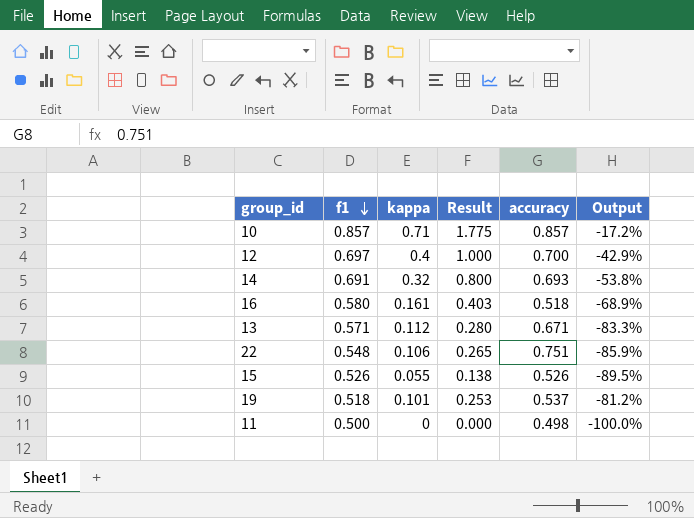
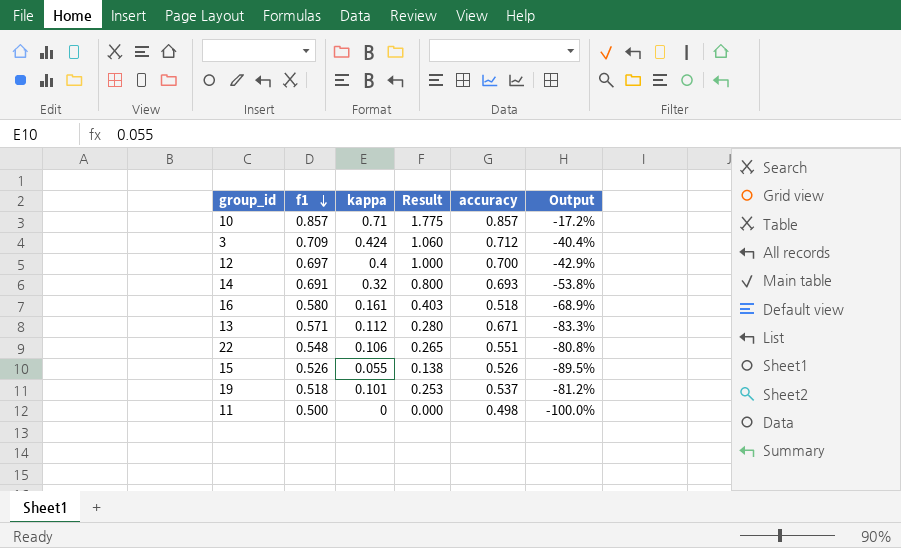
row 3: none -> 0.709 | 0.424 | 1.060 | 0.712 | -40.4%
22 | accuracy: 0.751 -> 0.551
22 | Output: -85.9% -> -80.8%

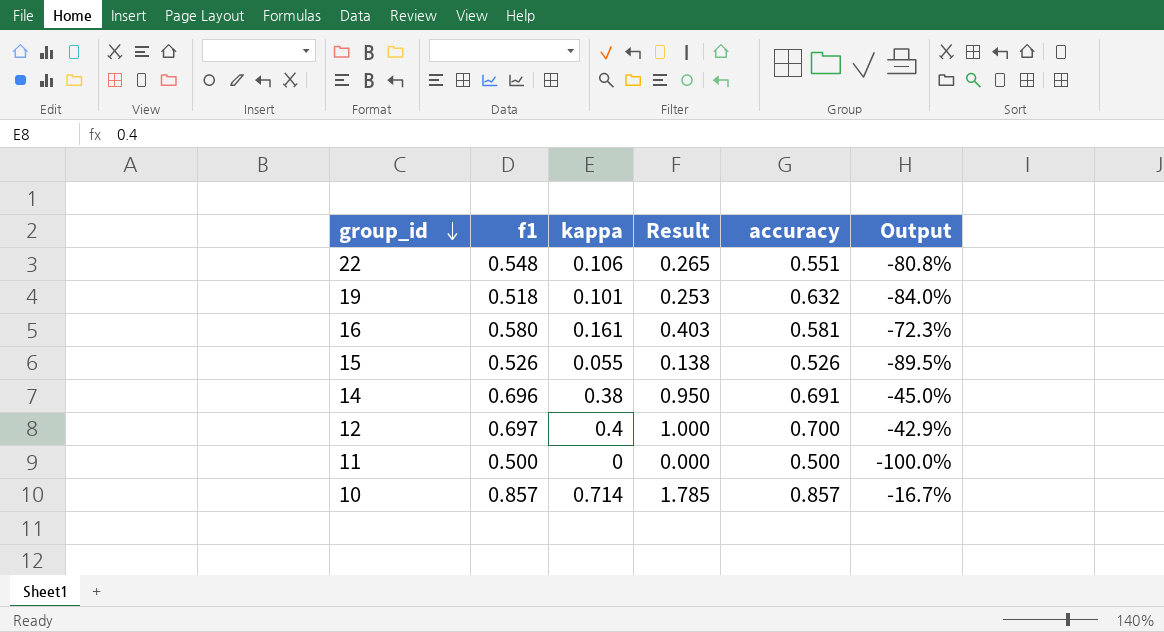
row order: f1 descending -> group_id descending
row 3: 0.709 | 0.424 | 1.060 | 0.712 | -40.4% -> none
row 13: 0.571 | 0.112 | 0.280 | 0.671 | -83.3% -> none
19 | accuracy: 0.537 -> 0.632
19 | Output: -81.2% -> -84.0%
16 | accuracy: 0.518 -> 0.581
16 | Output: -68.9% -> -72.3%
14 | f1: 0.691 -> 0.696
14 | kappa: 0.32 -> 0.38
14 | Result: 0.800 -> 0.950
14 | accuracy: 0.693 -> 0.691
14 | Output: -53.8% -> -45.0%
11 | accuracy: 0.498 -> 0.500
10 | kappa: 0.71 -> 0.714
10 | Result: 1.775 -> 1.785
10 | Output: -17.2% -> -16.7%

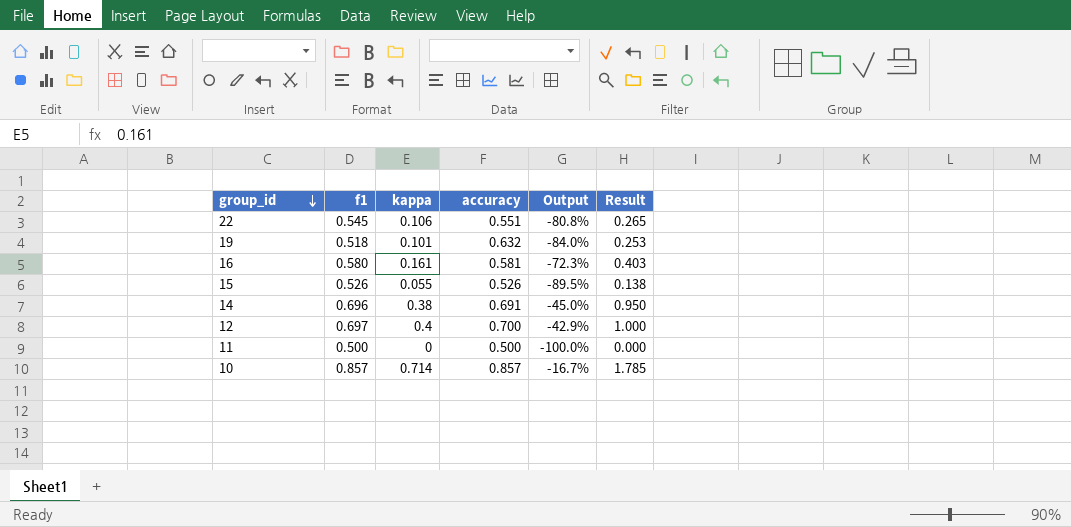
column Result | position: 4 -> 6
22 | f1: 0.548 -> 0.545

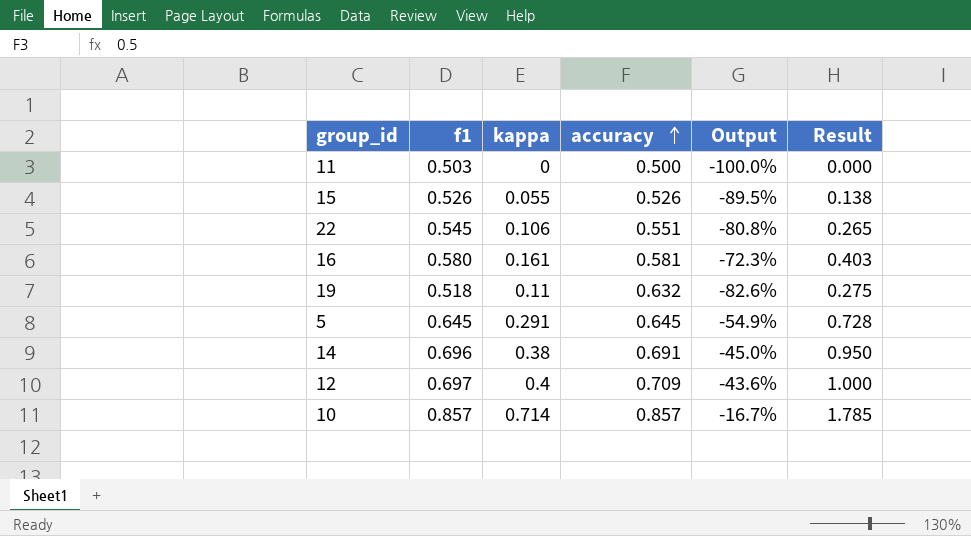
row order: group_id descending -> accuracy ascending
11 | f1: 0.500 -> 0.503
19 | kappa: 0.101 -> 0.11
19 | Output: -84.0% -> -82.6%
19 | Result: 0.253 -> 0.275
row 5: none -> 0.645 | 0.291 | 0.645 | -54.9% | 0.728
12 | accuracy: 0.700 -> 0.709
12 | Output: -42.9% -> -43.6%

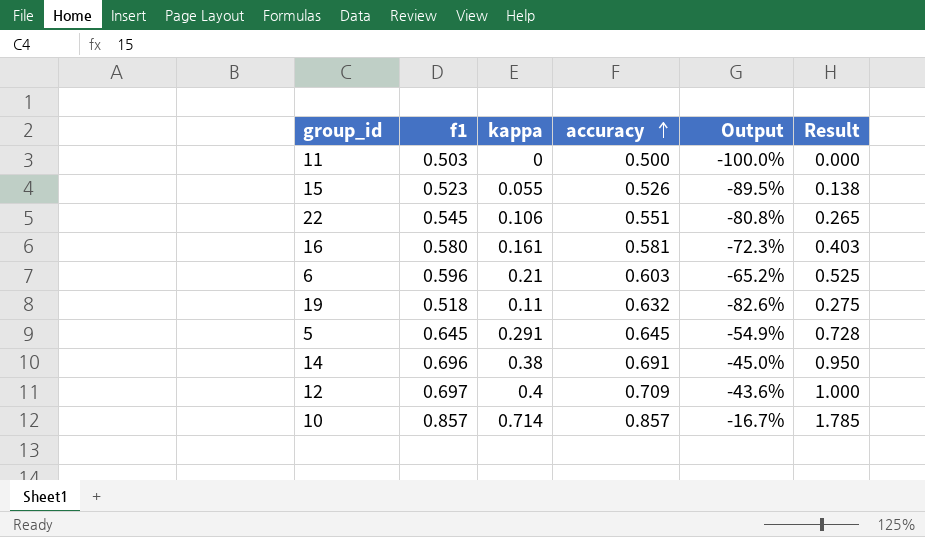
15 | f1: 0.526 -> 0.523
row 6: none -> 0.596 | 0.21 | 0.603 | -65.2% | 0.525

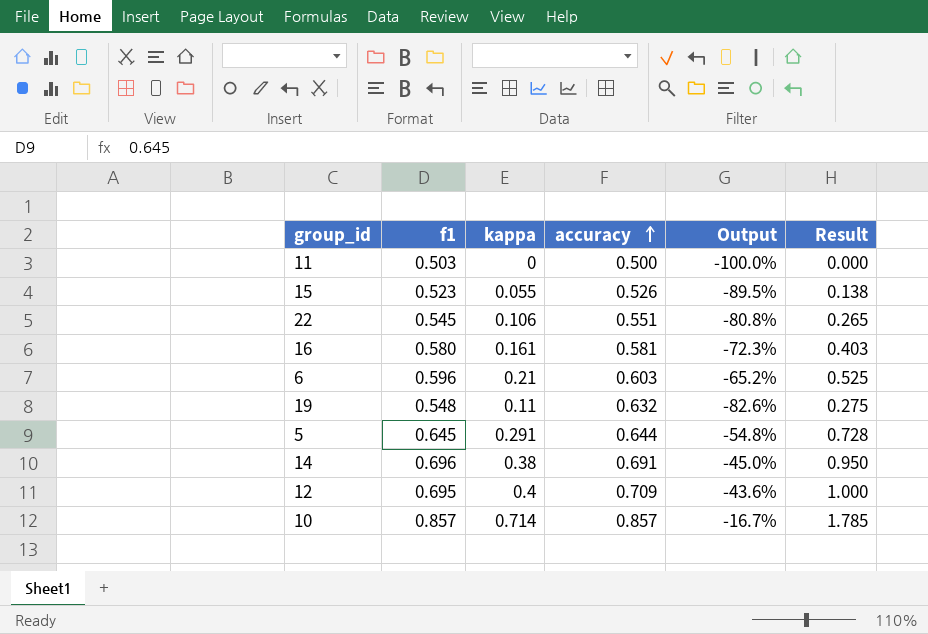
19 | f1: 0.518 -> 0.548
5 | accuracy: 0.645 -> 0.644
5 | Output: -54.9% -> -54.8%
12 | f1: 0.697 -> 0.695

